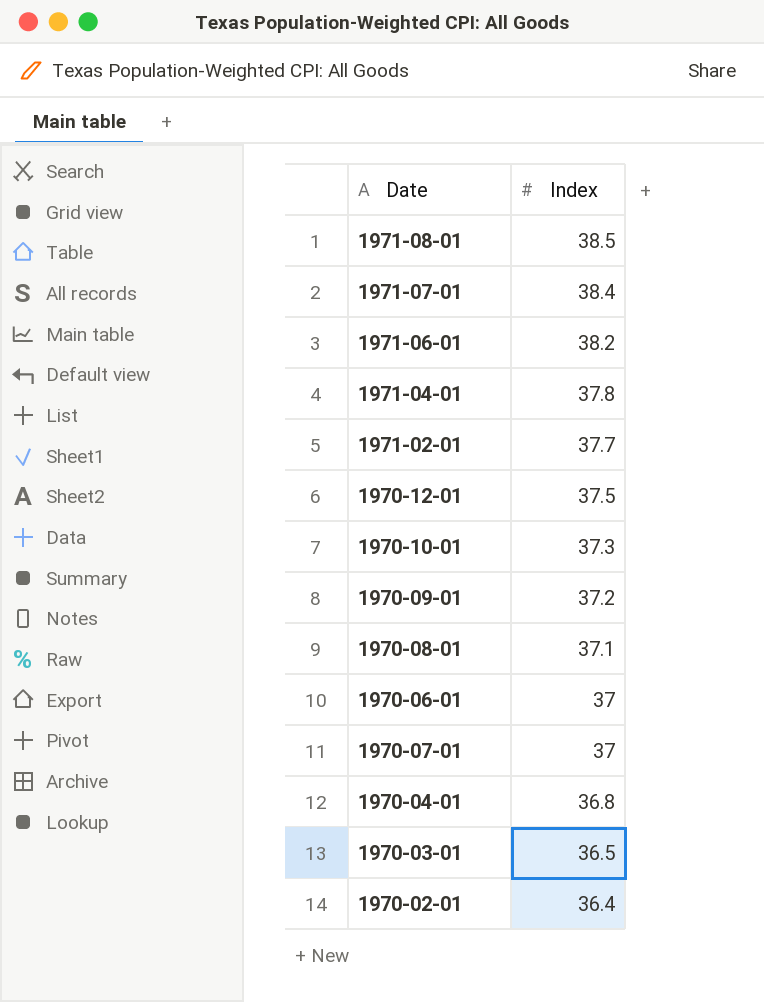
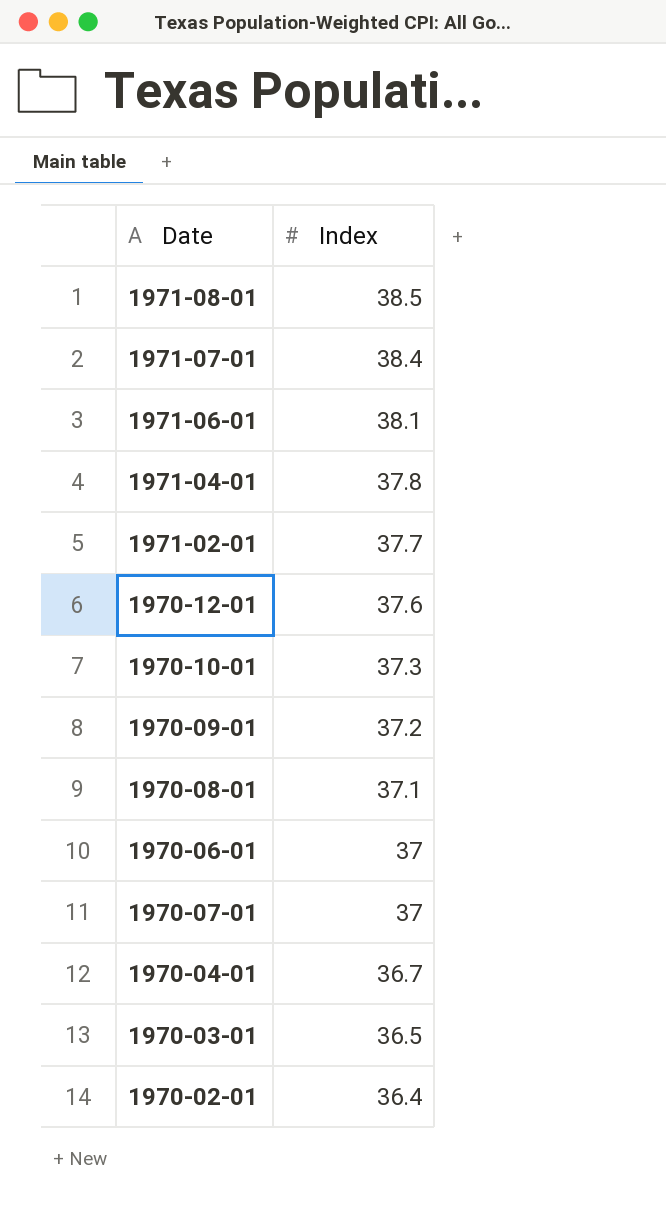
1971-06-01 | Index: 38.2 -> 38.1
1970-12-01 | Index: 37.5 -> 37.6
1970-04-01 | Index: 36.8 -> 36.7

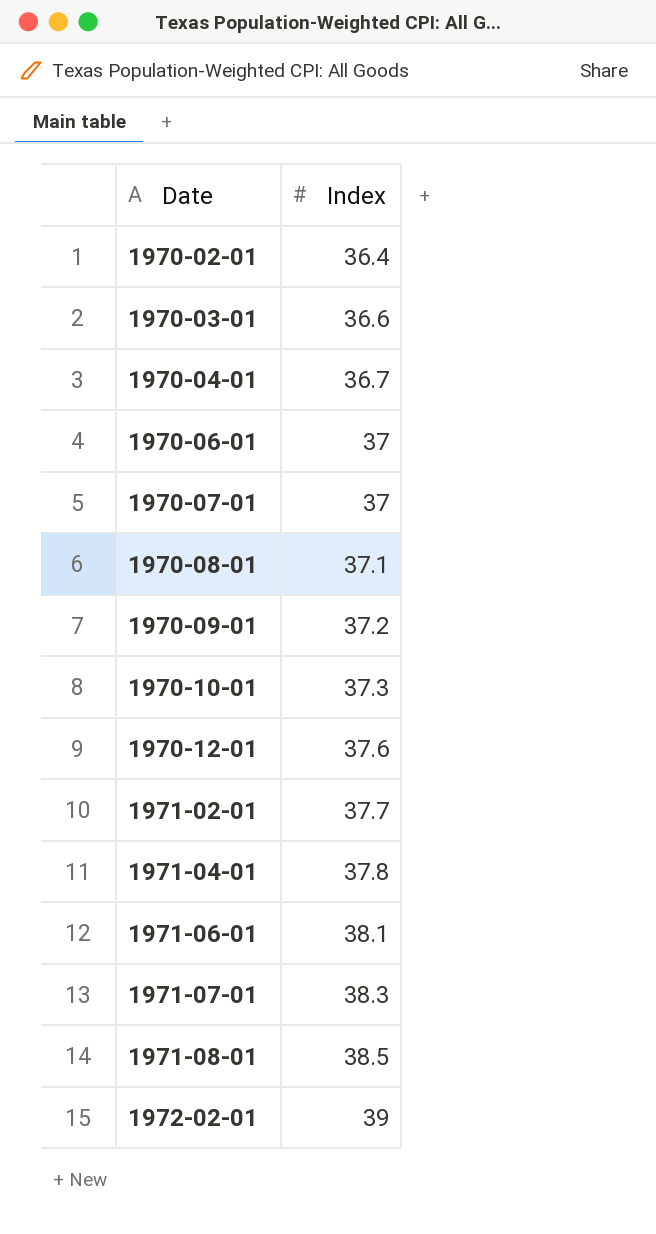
row order: Index descending -> Date ascending
1970-03-01 | Index: 36.5 -> 36.6
1971-07-01 | Index: 38.4 -> 38.3
row 1972-02-01: none -> 39

